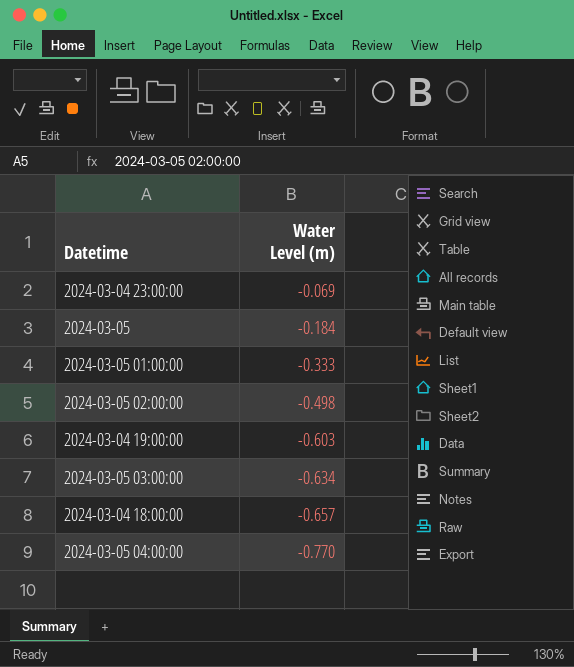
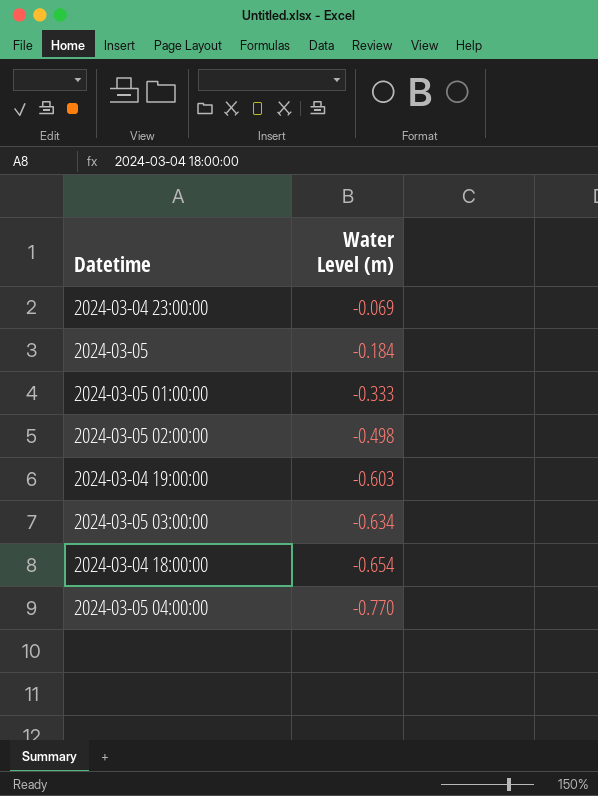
2024-03-04 18:00:00 | Water Level (m): -0.657 -> -0.654

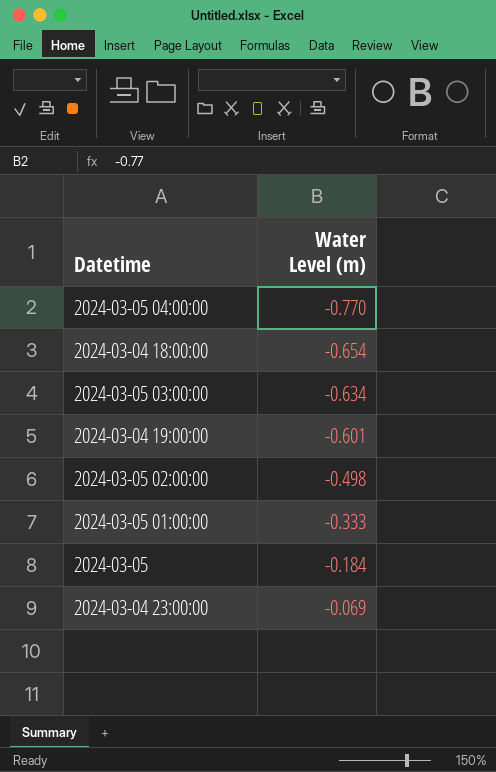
row order: Water Level (m) descending -> Water Level (m) ascending
2024-03-04 19:00:00 | Water Level (m): -0.603 -> -0.601

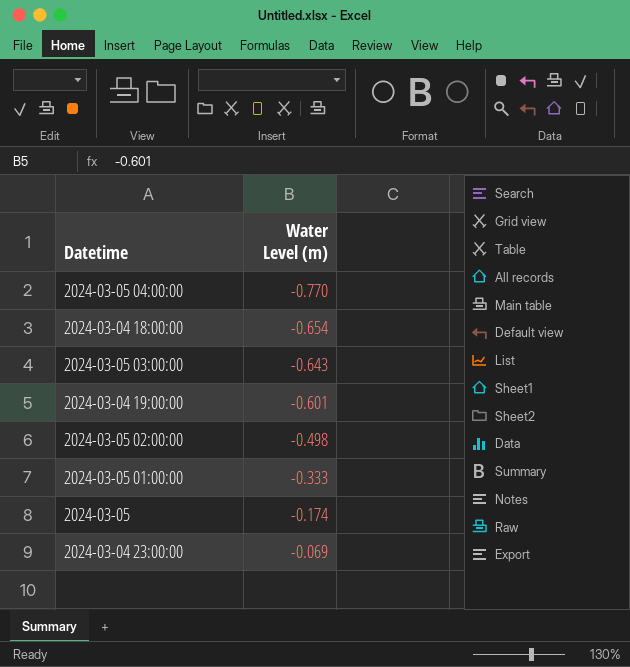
2024-03-05 03:00:00 | Water Level (m): -0.634 -> -0.643
2024-03-05 | Water Level (m): -0.184 -> -0.174

